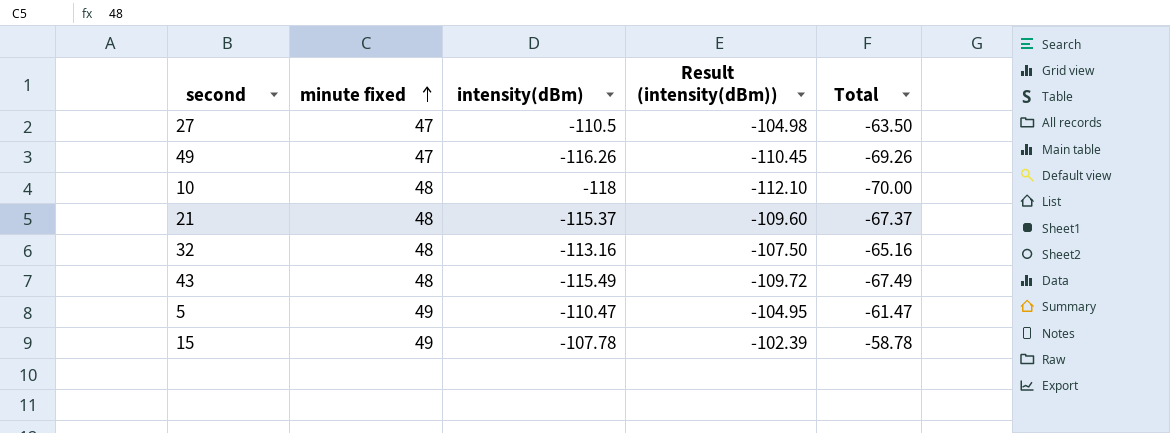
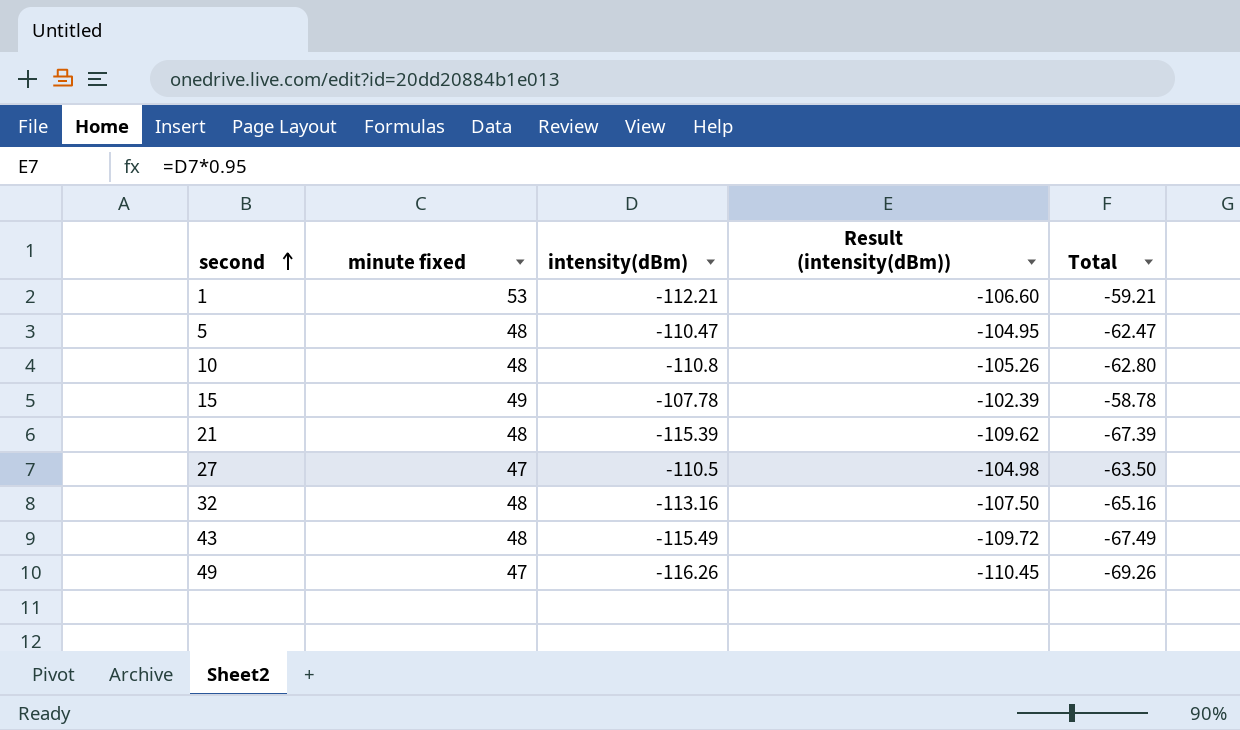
row order: minute fixed ascending -> second ascending
row 1: none -> 53 | -112.21 | -106.60 | -59.21
5 | minute fixed: 49 -> 48
5 | Total: -61.47 -> -62.47
10 | intensity(dBm): -118 -> -110.8
10 | Result (intensity(dBm)): -112.10 -> -105.26
10 | Total: -70.00 -> -62.80
21 | intensity(dBm): -115.37 -> -115.39
21 | Result (intensity(dBm)): -109.60 -> -109.62
21 | Total: -67.37 -> -67.39

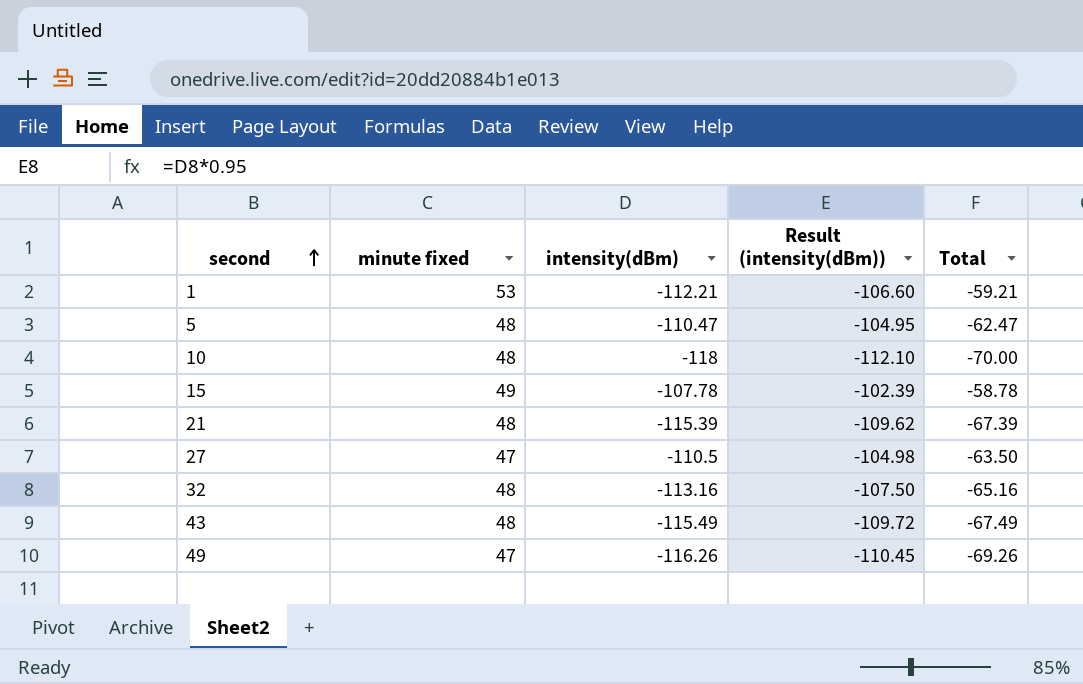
10 | intensity(dBm): -110.8 -> -118
10 | Result (intensity(dBm)): -105.26 -> -112.10
10 | Total: -62.80 -> -70.00

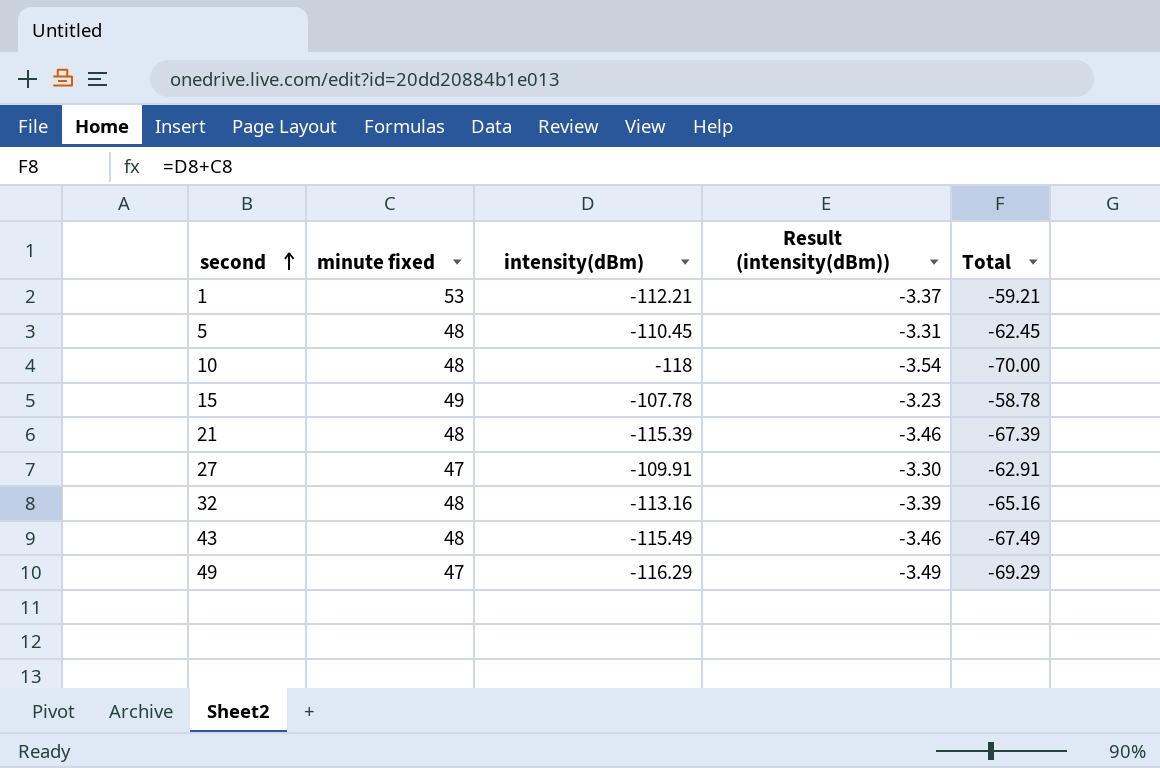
column Result (intensity(dBm)) | formula: [intensity(dBm)] * 0.95 -> [intensity(dBm)] * 0.03
5 | intensity(dBm): -110.47 -> -110.45
5 | Total: -62.47 -> -62.45
27 | intensity(dBm): -110.5 -> -109.91
27 | Total: -63.50 -> -62.91
49 | intensity(dBm): -116.26 -> -116.29
49 | Total: -69.26 -> -69.29

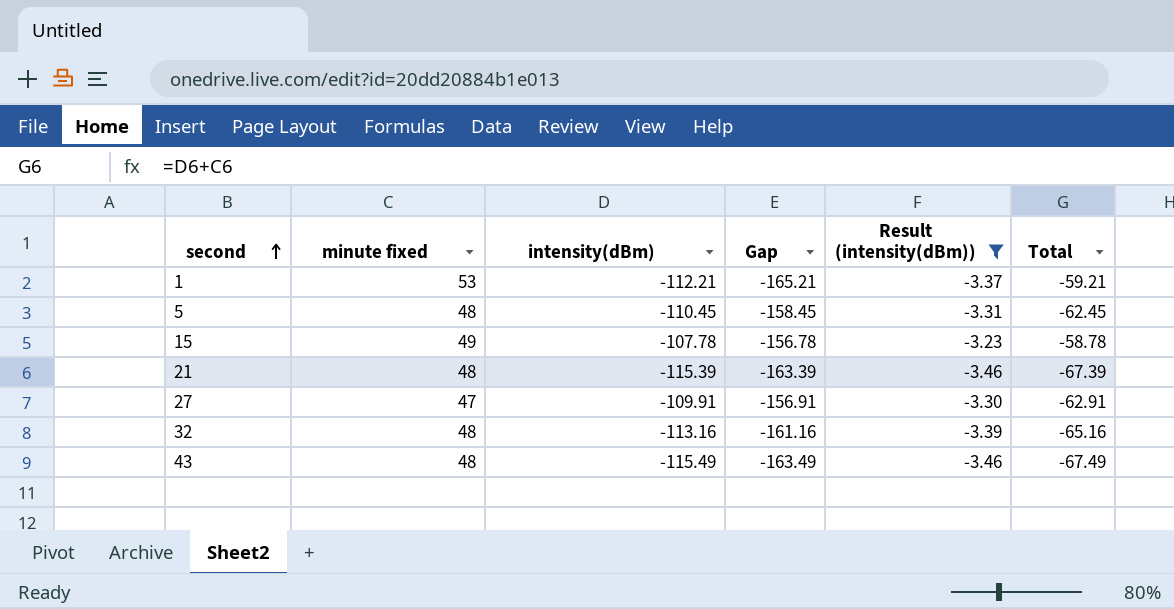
filter: none -> Result (intensity(dBm)) >= -3.46
column Gap | formula: none -> [intensity(dBm)] - [minute fixed]

